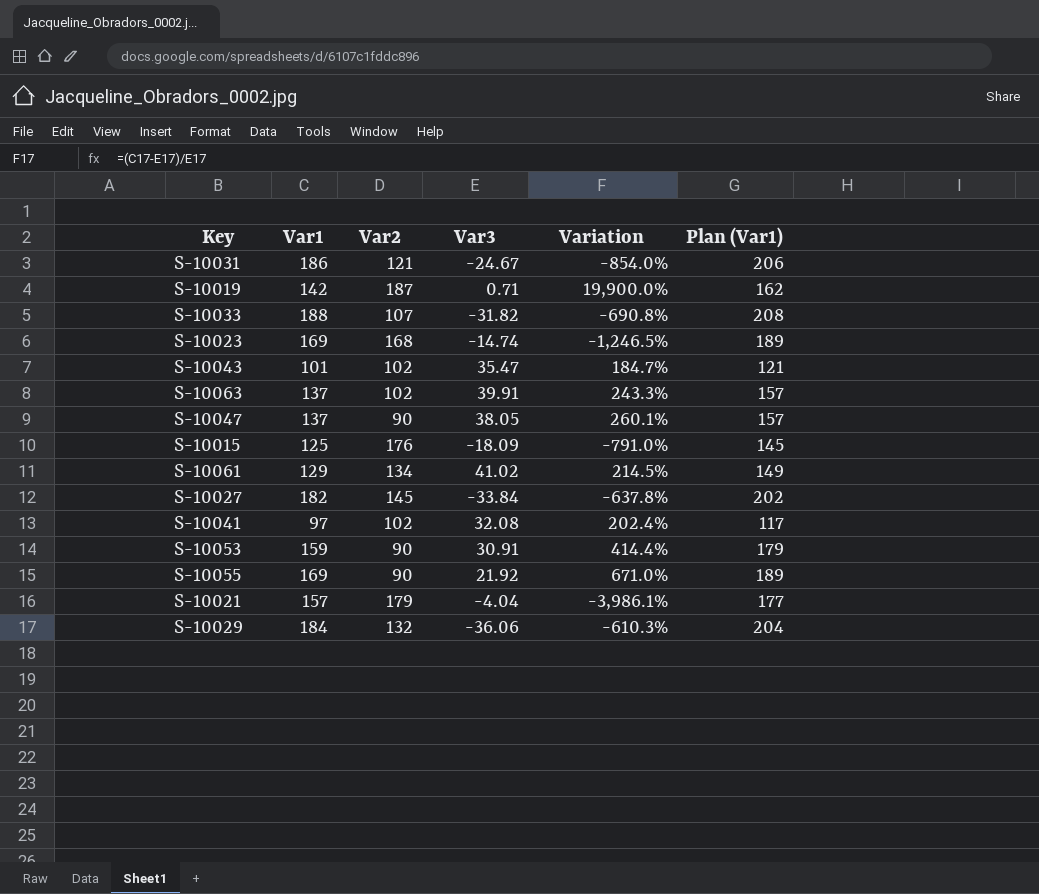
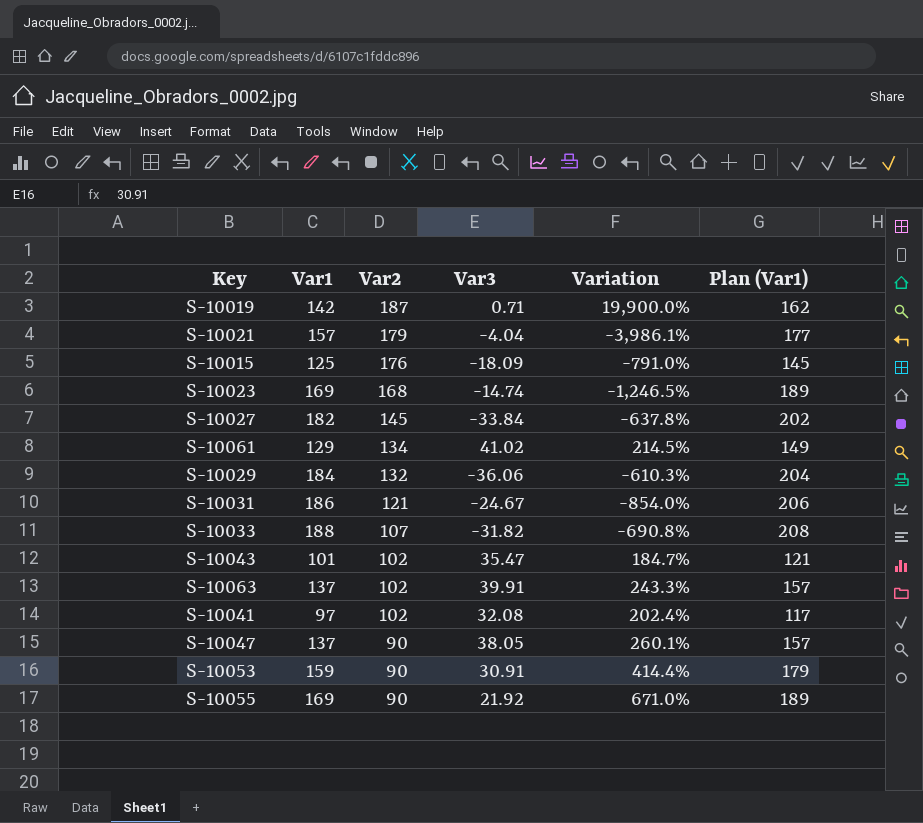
row order: none -> Var2 descending

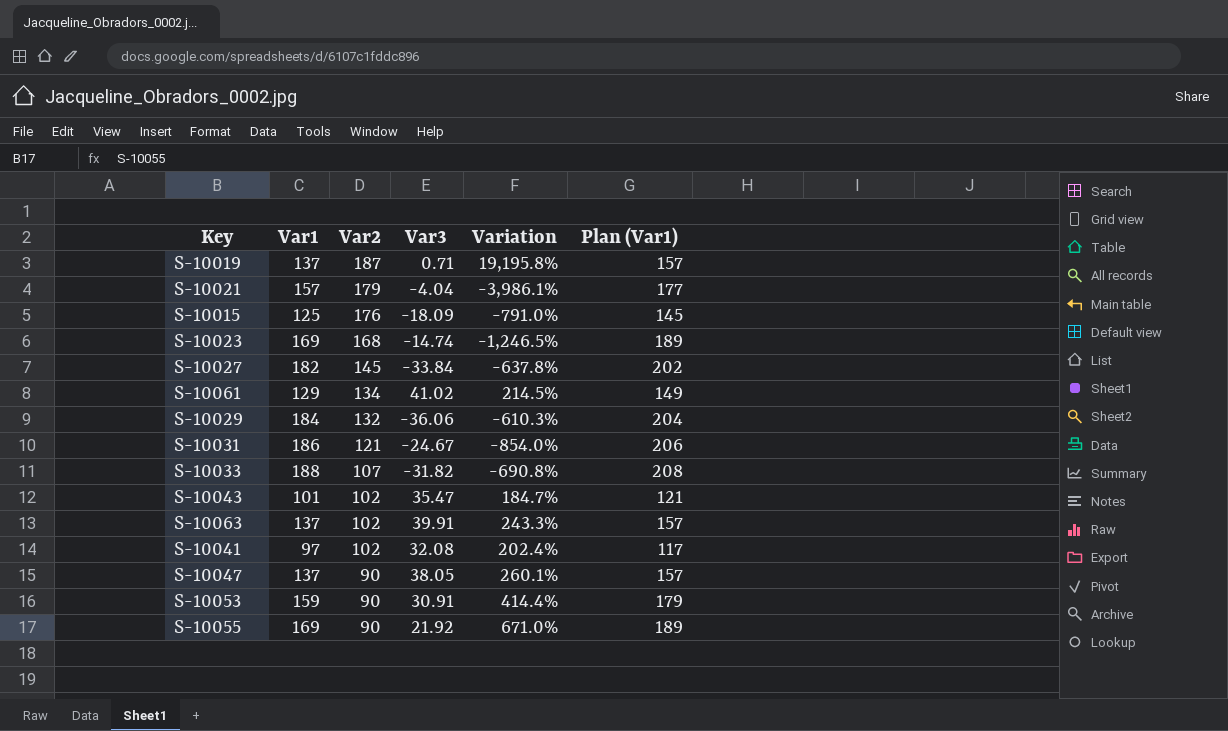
S-10019 | Var1: 142 -> 137
S-10019 | Variation: 19,900.0% -> 19,195.8%
S-10019 | Plan (Var1): 162 -> 157

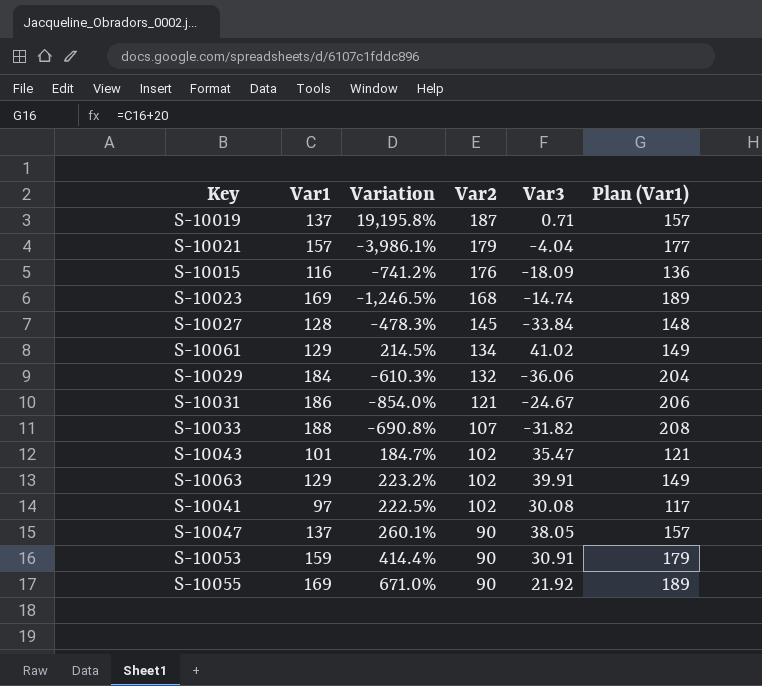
column Variation | position: 5 -> 3
S-10015 | Var1: 125 -> 116
S-10015 | Variation: -791.0% -> -741.2%
S-10015 | Plan (Var1): 145 -> 136
S-10027 | Var1: 182 -> 128
S-10027 | Variation: -637.8% -> -478.3%
S-10027 | Plan (Var1): 202 -> 148
S-10063 | Var1: 137 -> 129
S-10063 | Variation: 243.3% -> 223.2%
S-10063 | Plan (Var1): 157 -> 149
S-10041 | Variation: 202.4% -> 222.5%
S-10041 | Var3: 32.08 -> 30.08

